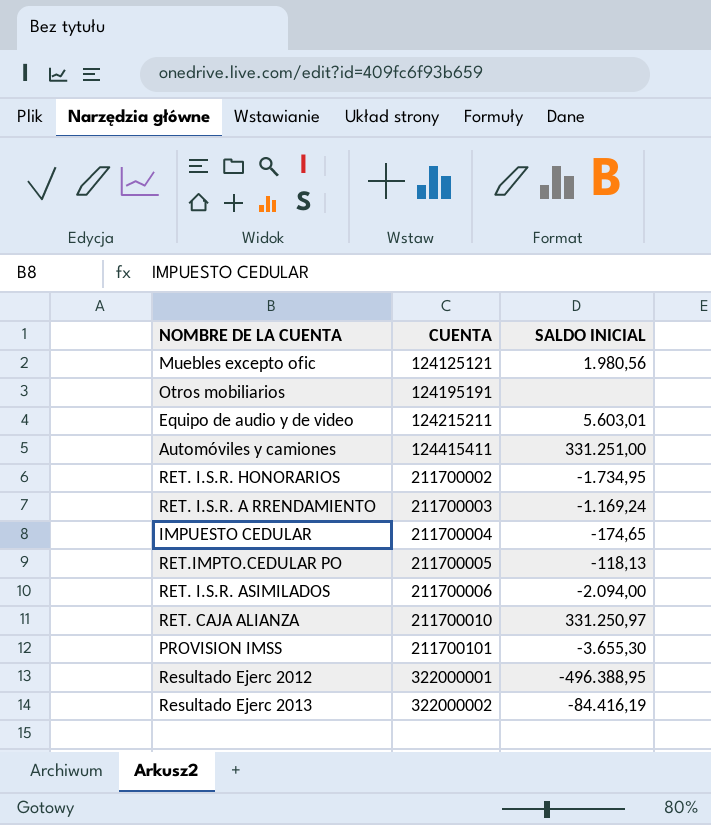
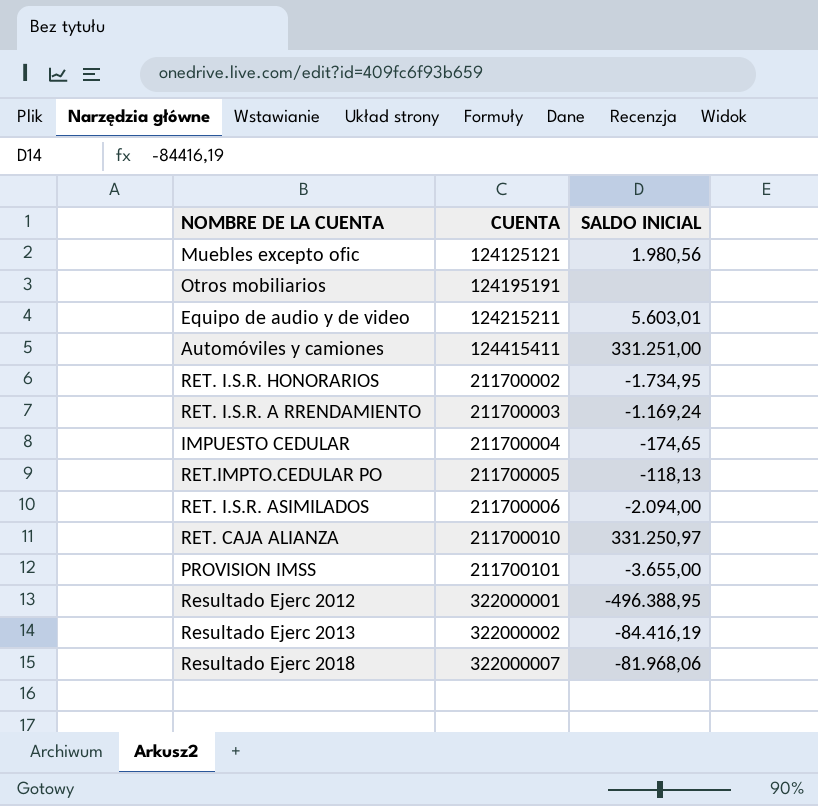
PROVISION IMSS | SALDO INICIAL: -3.655,30 -> -3.655,00
row Resultado Ejerc 2018: none -> 322000007 | -81.968,06

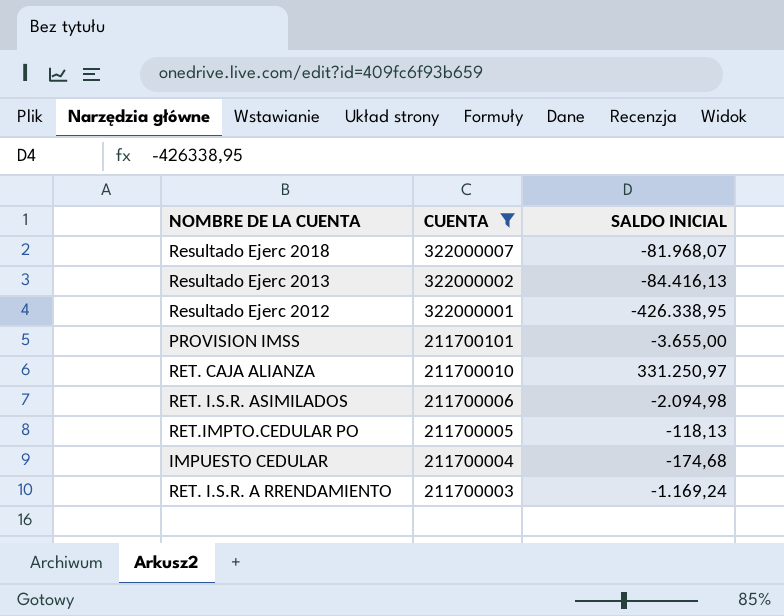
filter: none -> CUENTA >= 211700003
row order: CUENTA ascending -> CUENTA descending
Resultado Ejerc 2018 | SALDO INICIAL: -81.968,06 -> -81.968,07
Resultado Ejerc 2013 | SALDO INICIAL: -84.416,19 -> -84.416,13
Resultado Ejerc 2012 | SALDO INICIAL: -496.388,95 -> -426.338,95
RET. I.S.R. ASIMILADOS | SALDO INICIAL: -2.094,00 -> -2.094,98
IMPUESTO CEDULAR | SALDO INICIAL: -174,65 -> -174,68

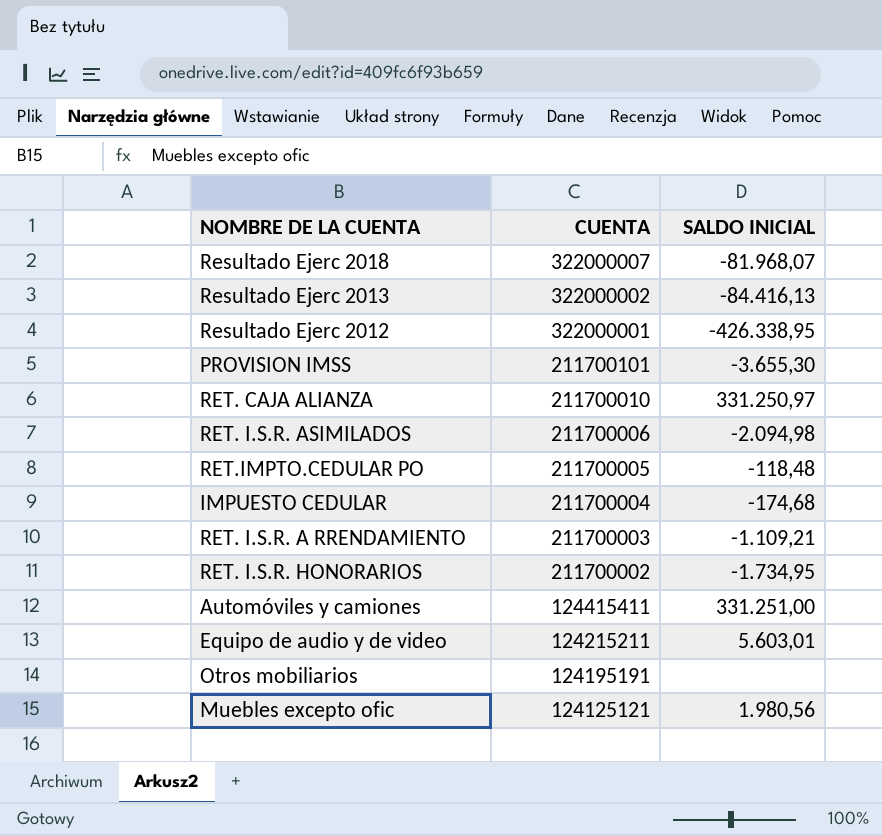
filter: CUENTA >= 211700003 -> none
PROVISION IMSS | SALDO INICIAL: -3.655,00 -> -3.655,30
RET.IMPTO.CEDULAR PO | SALDO INICIAL: -118,13 -> -118,48
RET. I.S.R. A RRENDAMIENTO | SALDO INICIAL: -1.169,24 -> -1.109,21

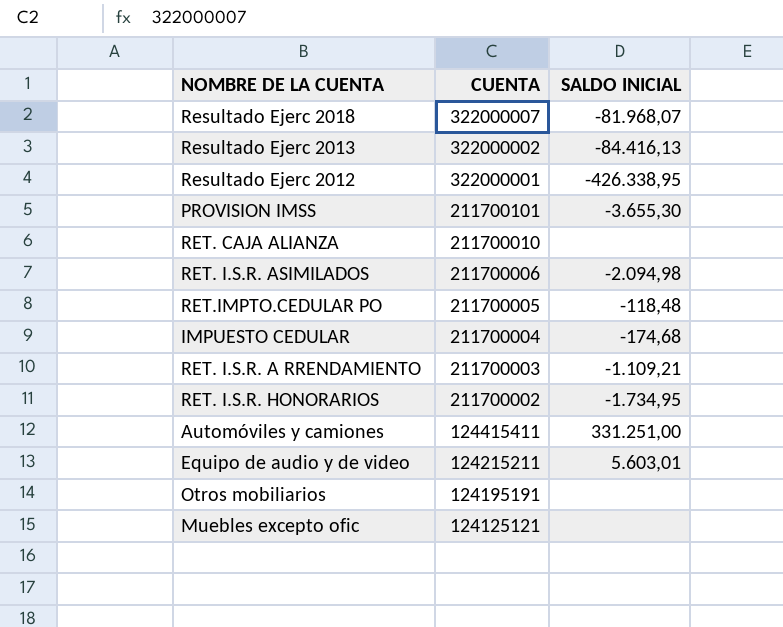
RET. CAJA ALIANZA | SALDO INICIAL: 331.250,97 -> none
Muebles excepto ofic | SALDO INICIAL: 1.980,56 -> none

